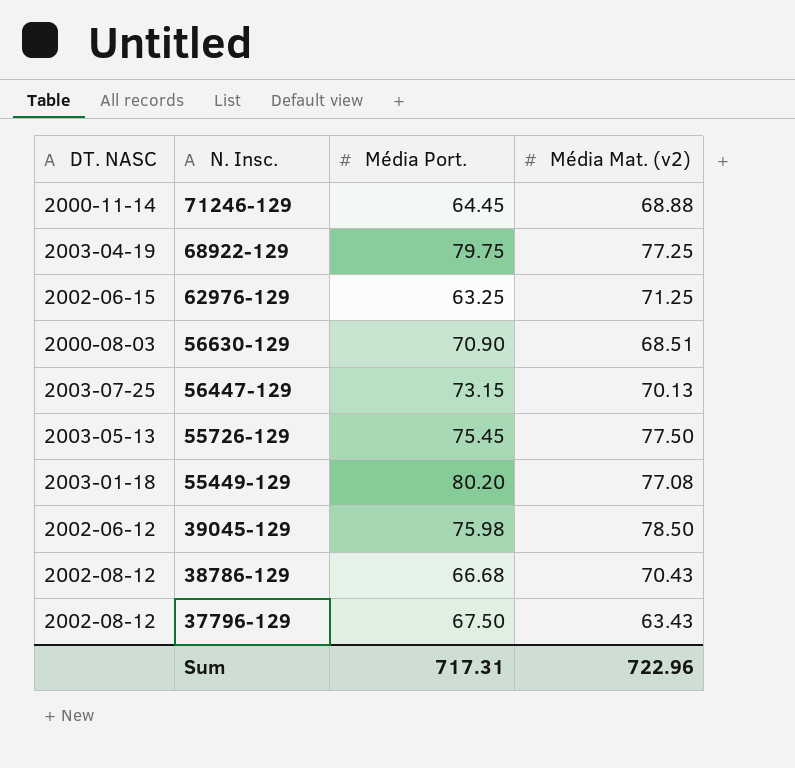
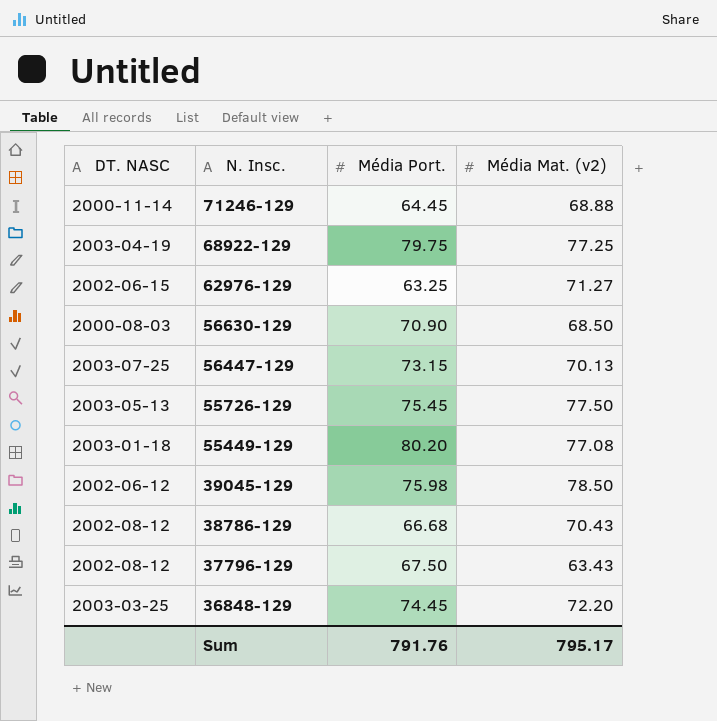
62976-129 | Média Mat. (v2): 71.25 -> 71.27
56630-129 | Média Mat. (v2): 68.51 -> 68.50
row 36848-129: none -> 2003-03-25 | 74.45 | 72.20
Sum | Média Port.: 717.31 -> 791.76
Sum | Média Mat. (v2): 722.96 -> 795.17

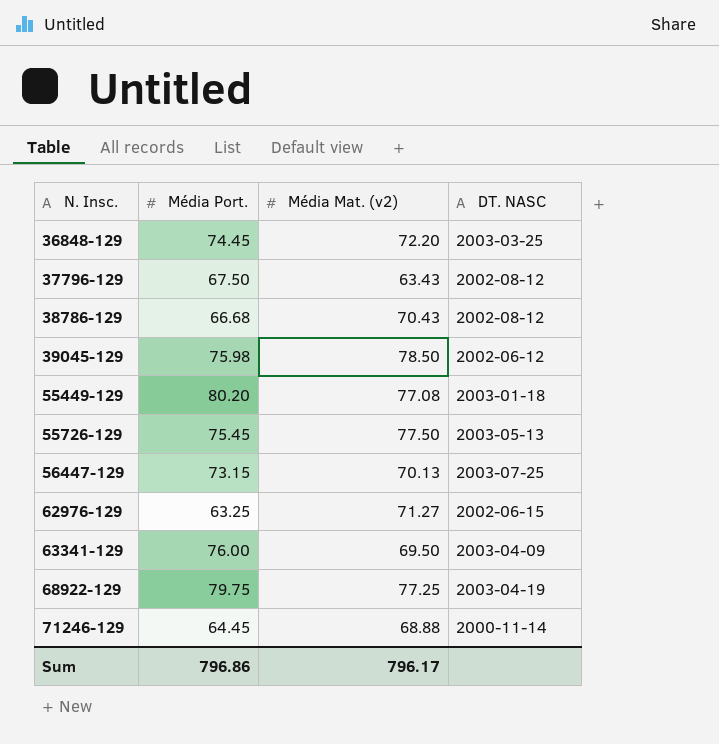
row order: N. Insc. descending -> N. Insc. ascending
column DT. NASC | position: 1 -> 4
row 56630-129: 2000-08-03 | 70.90 | 68.50 -> none
row 63341-129: none -> 76.00 | 69.50 | 2003-04-09
Sum | Média Port.: 791.76 -> 796.86
Sum | Média Mat. (v2): 795.17 -> 796.17

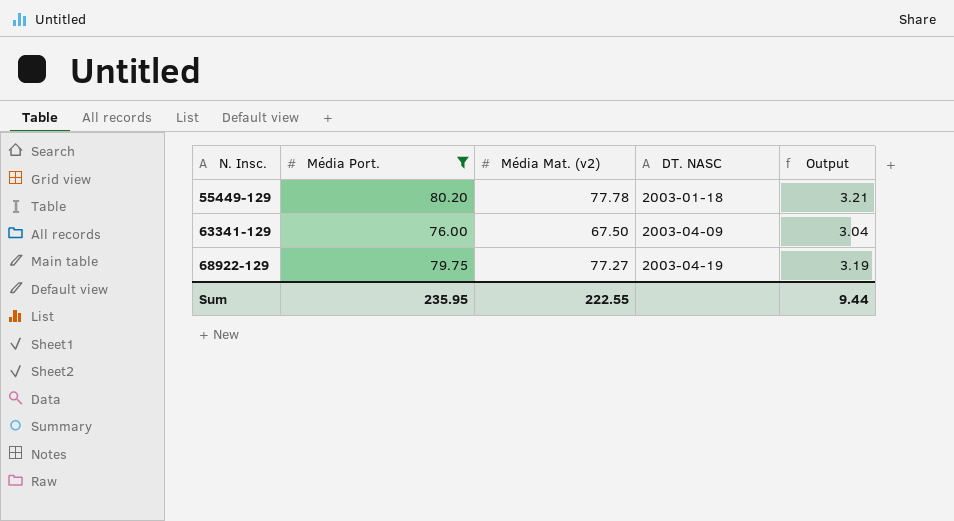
filter: none -> Média Port. >= 76.00
column Output | formula: none -> [Média Port.] * 0.04
55449-129 | Média Mat. (v2): 77.08 -> 77.78
63341-129 | Média Mat. (v2): 69.50 -> 67.50
68922-129 | Média Mat. (v2): 77.25 -> 77.27
Sum | Média Port.: 796.86 -> 235.95
Sum | Média Mat. (v2): 796.17 -> 222.55

